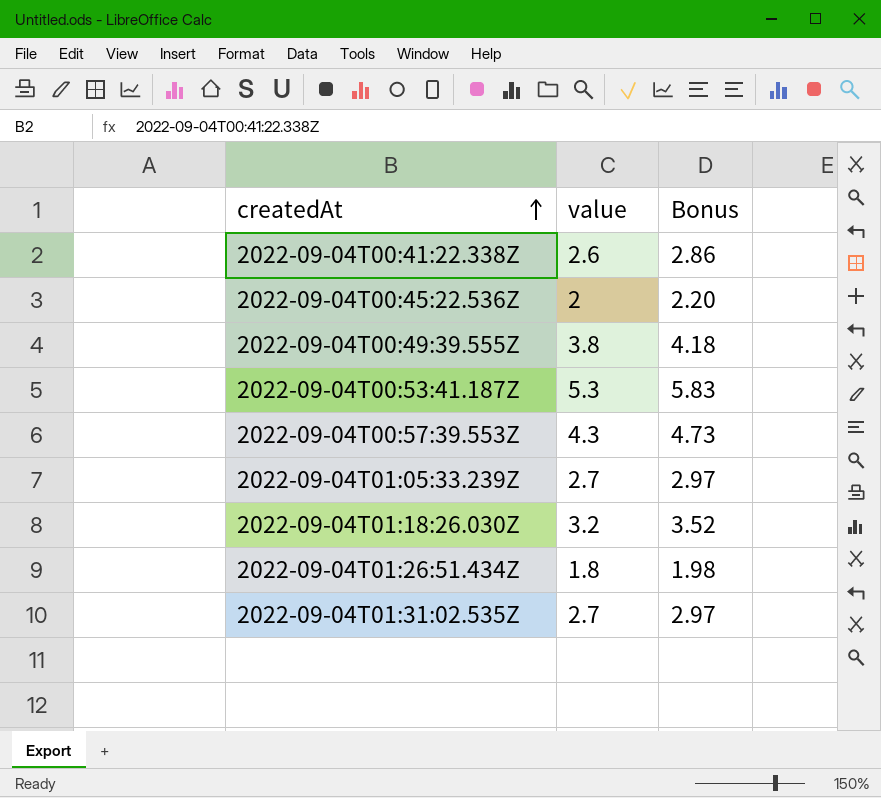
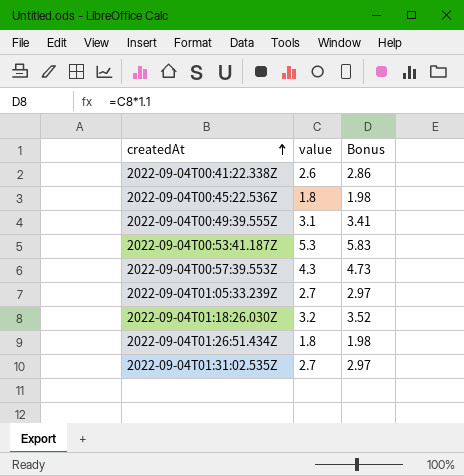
2022-09-04T00:45:22.536Z | value: 2 -> 1.8
2022-09-04T00:45:22.536Z | Bonus: 2.20 -> 1.98
2022-09-04T00:49:39.555Z | value: 3.8 -> 3.1
2022-09-04T00:49:39.555Z | Bonus: 4.18 -> 3.41

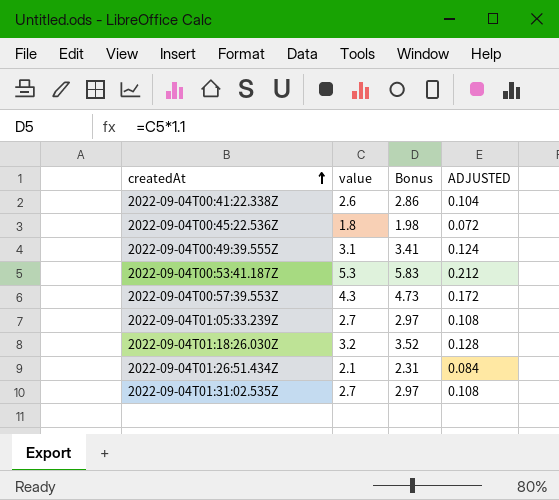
column ADJUSTED | formula: none -> [value] * 0.04
2022-09-04T01:26:51.434Z | value: 1.8 -> 2.1
2022-09-04T01:26:51.434Z | Bonus: 1.98 -> 2.31

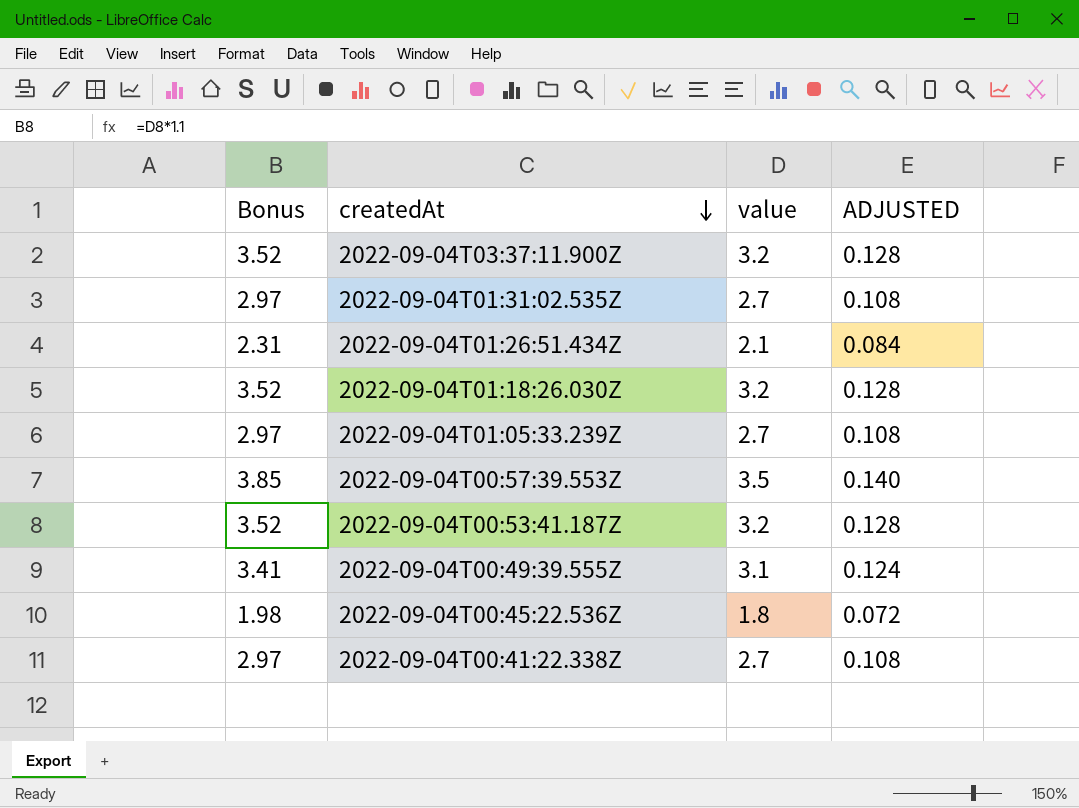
row order: createdAt ascending -> createdAt descending
column Bonus | position: 3 -> 1
row 2022-09-04T03:37:11.900Z: none -> 3.52 | 3.2 | 0.128
2022-09-04T00:57:39.553Z | Bonus: 4.73 -> 3.85
2022-09-04T00:57:39.553Z | value: 4.3 -> 3.5
2022-09-04T00:57:39.553Z | ADJUSTED: 0.172 -> 0.140
2022-09-04T00:53:41.187Z | Bonus: 5.83 -> 3.52
2022-09-04T00:53:41.187Z | value: 5.3 -> 3.2
2022-09-04T00:53:41.187Z | ADJUSTED: 0.212 -> 0.128
2022-09-04T00:41:22.338Z | Bonus: 2.86 -> 2.97
2022-09-04T00:41:22.338Z | value: 2.6 -> 2.7
2022-09-04T00:41:22.338Z | ADJUSTED: 0.104 -> 0.108

